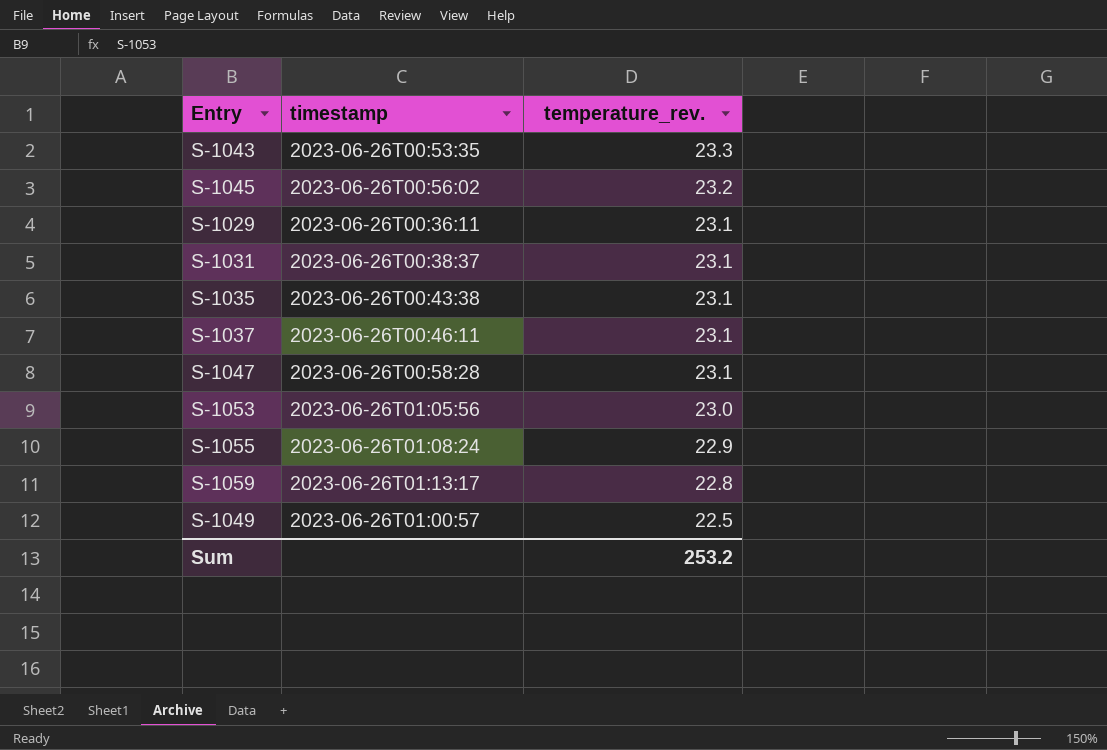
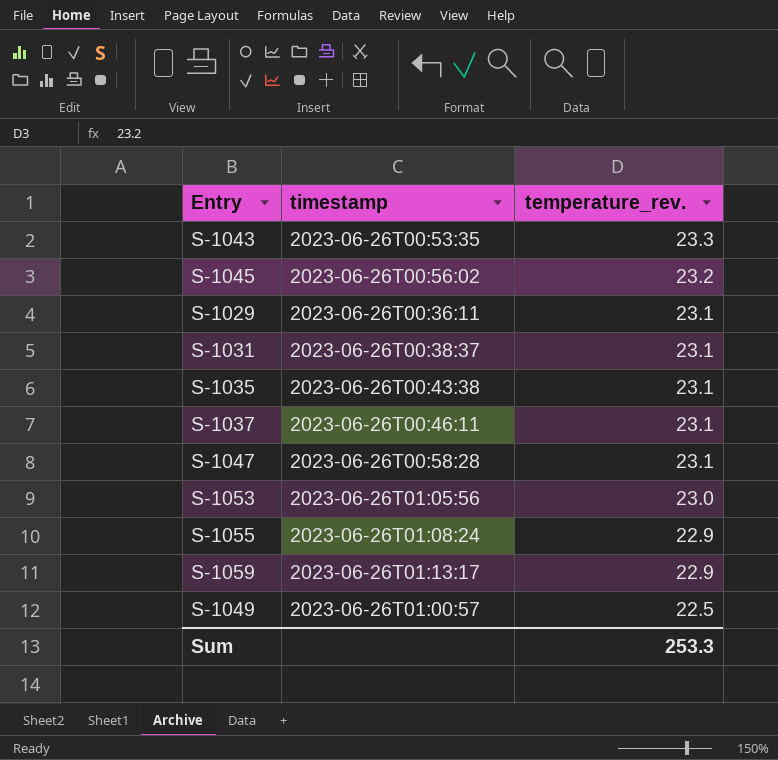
S-1059 | temperature_rev.: 22.8 -> 22.9
Sum | temperature_rev.: 253.2 -> 253.3

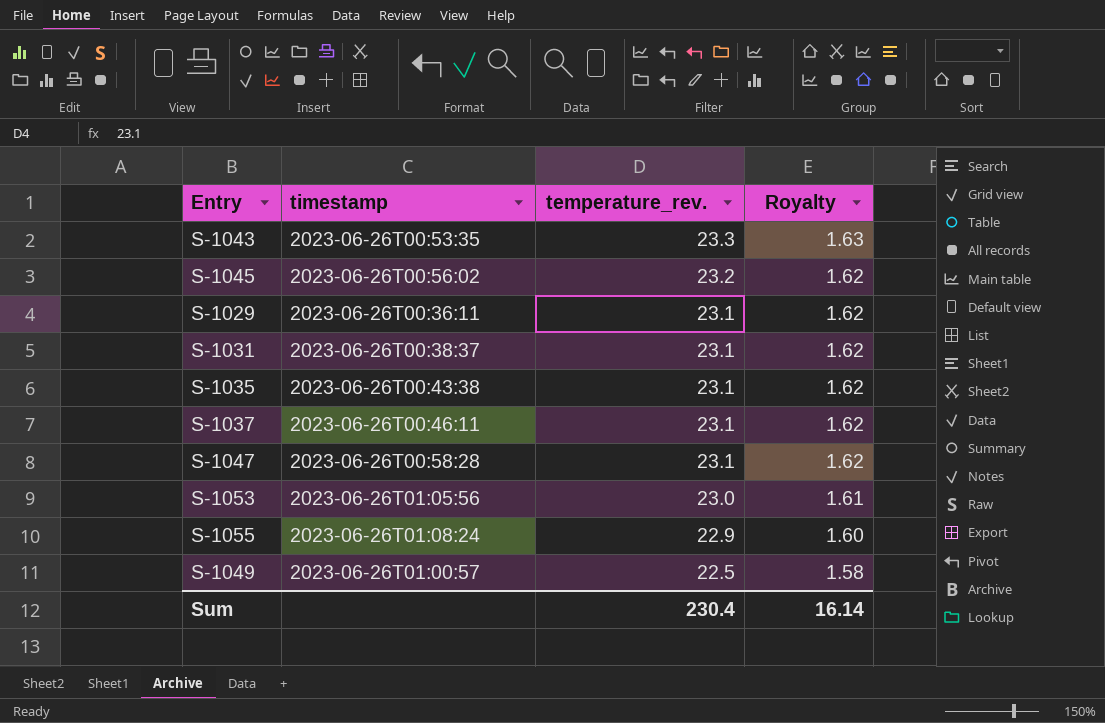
column Royalty | formula: none -> [temperature_rev.] * 0.07
row S-1059: 2023-06-26T01:13:17 | 22.9 -> none
Sum | temperature_rev.: 253.3 -> 230.4

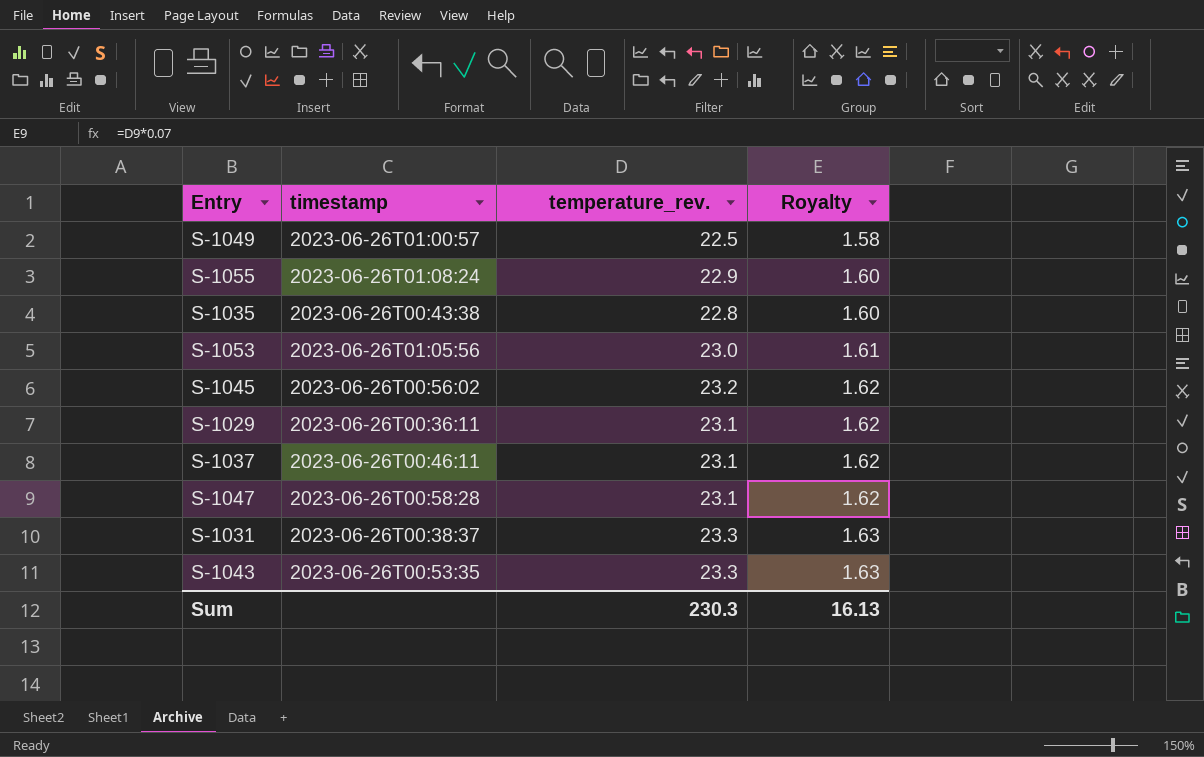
row order: temperature_rev. descending -> Royalty ascending
S-1035 | temperature_rev.: 23.1 -> 22.8
S-1035 | Royalty: 1.62 -> 1.60
S-1031 | temperature_rev.: 23.1 -> 23.3
S-1031 | Royalty: 1.62 -> 1.63
Sum | temperature_rev.: 230.4 -> 230.3
Sum | Royalty: 16.14 -> 16.13

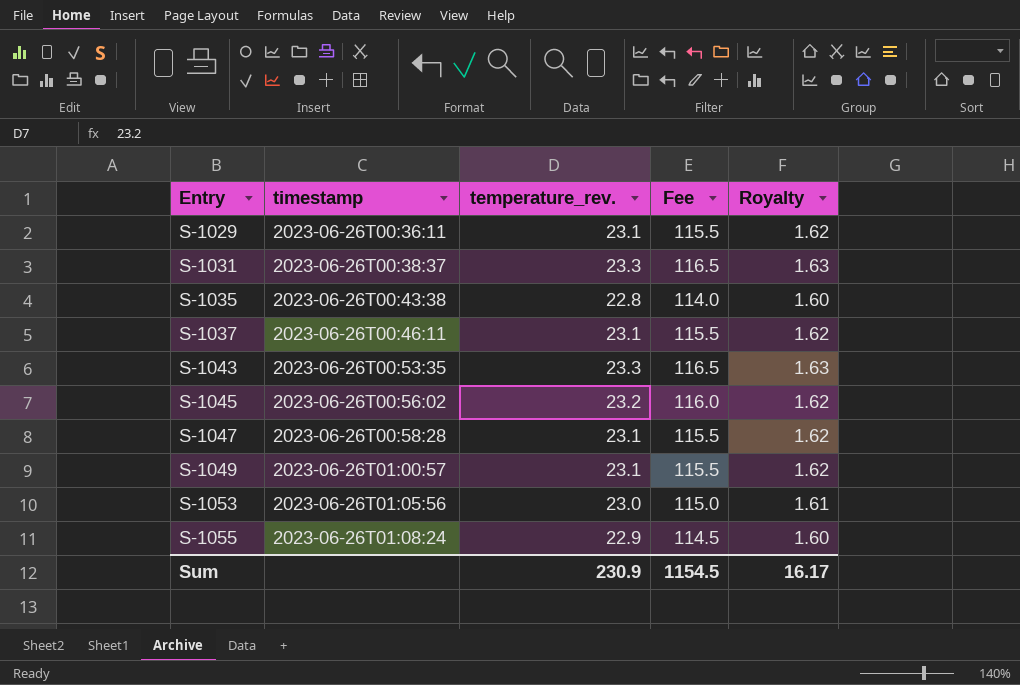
row order: Royalty ascending -> Entry ascending
column Fee | formula: none -> [temperature_rev.] * 5
S-1049 | temperature_rev.: 22.5 -> 23.1
S-1049 | Royalty: 1.58 -> 1.62
Sum | temperature_rev.: 230.3 -> 230.9
Sum | Royalty: 16.13 -> 16.17

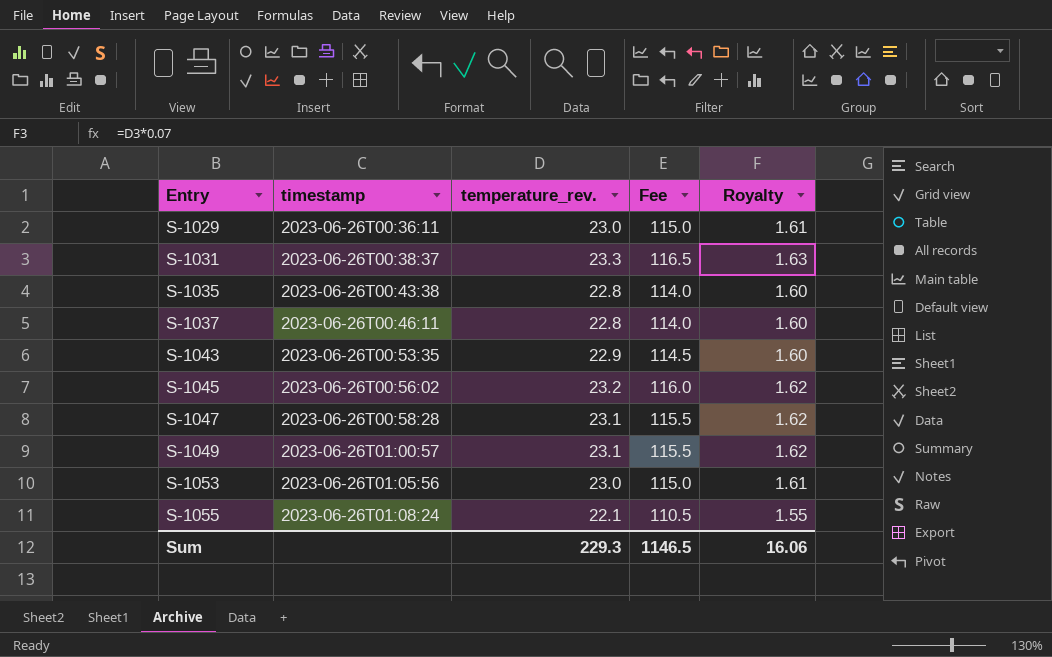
S-1029 | temperature_rev.: 23.1 -> 23.0
S-1029 | Fee: 115.5 -> 115.0
S-1029 | Royalty: 1.62 -> 1.61
S-1037 | temperature_rev.: 23.1 -> 22.8
S-1037 | Fee: 115.5 -> 114.0
S-1037 | Royalty: 1.62 -> 1.60
S-1043 | temperature_rev.: 23.3 -> 22.9
S-1043 | Fee: 116.5 -> 114.5
S-1043 | Royalty: 1.63 -> 1.60
S-1055 | temperature_rev.: 22.9 -> 22.1
S-1055 | Fee: 114.5 -> 110.5
S-1055 | Royalty: 1.60 -> 1.55
Sum | temperature_rev.: 230.9 -> 229.3
Sum | Fee: 1154.5 -> 1146.5
Sum | Royalty: 16.17 -> 16.06

